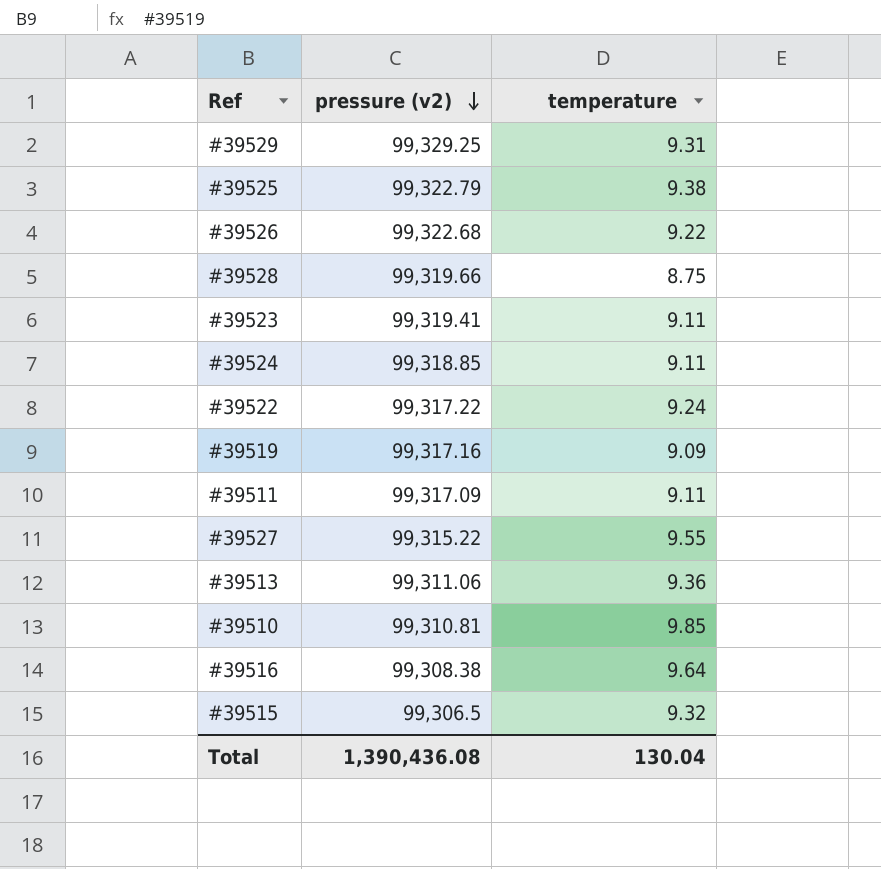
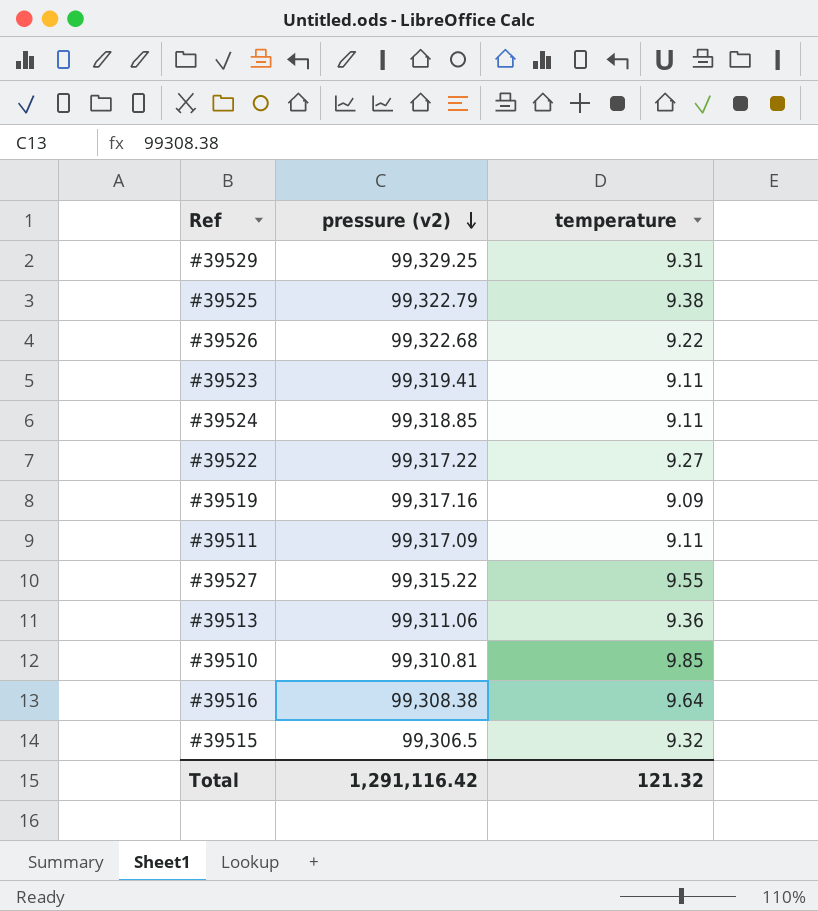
row #39528: 99,319.66 | 8.75 -> none
#39522 | temperature: 9.24 -> 9.27
Total | pressure (v2): 1,390,436.08 -> 1,291,116.42
Total | temperature: 130.04 -> 121.32

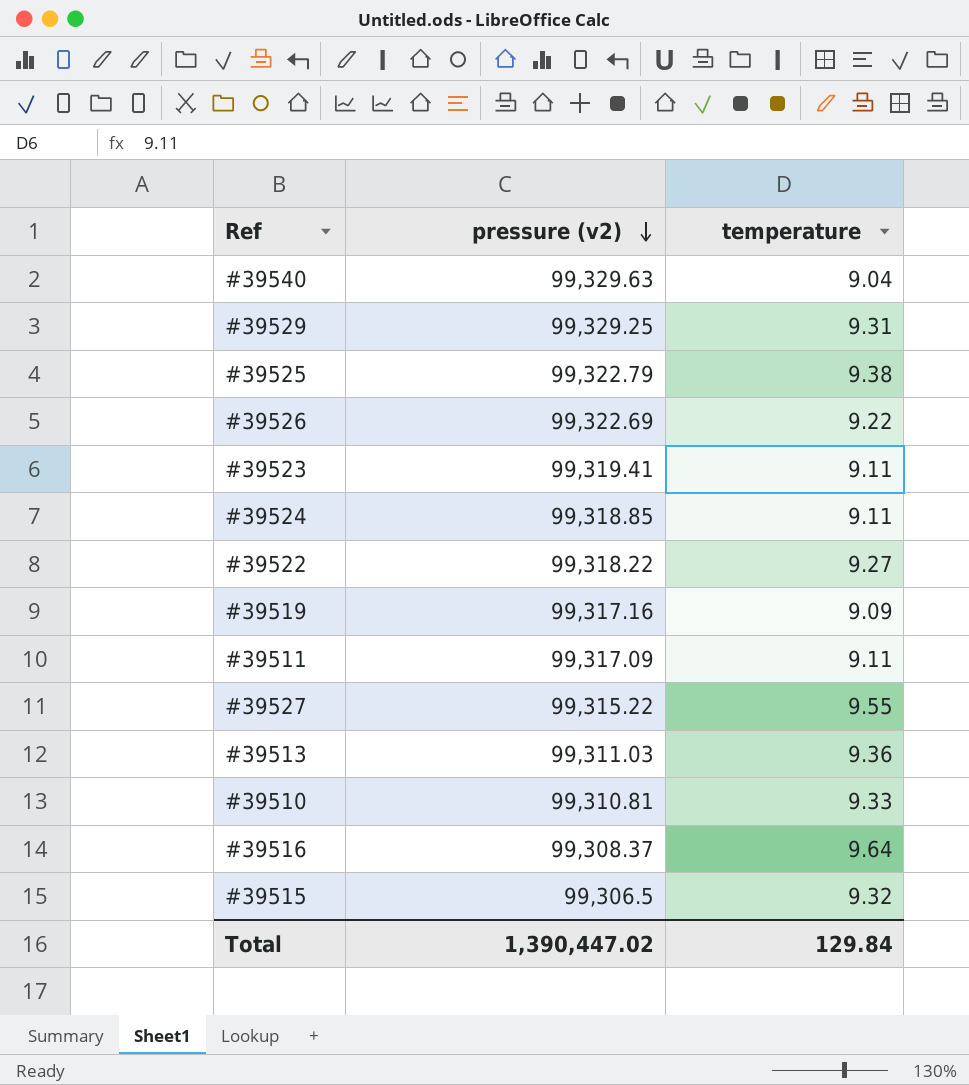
row #39540: none -> 99,329.63 | 9.04
#39526 | pressure (v2): 99,322.68 -> 99,322.69
#39522 | pressure (v2): 99,317.22 -> 99,318.22
#39513 | pressure (v2): 99,311.06 -> 99,311.03
#39510 | temperature: 9.85 -> 9.33
#39516 | pressure (v2): 99,308.38 -> 99,308.37
Total | pressure (v2): 1,291,116.42 -> 1,390,447.02
Total | temperature: 121.32 -> 129.84

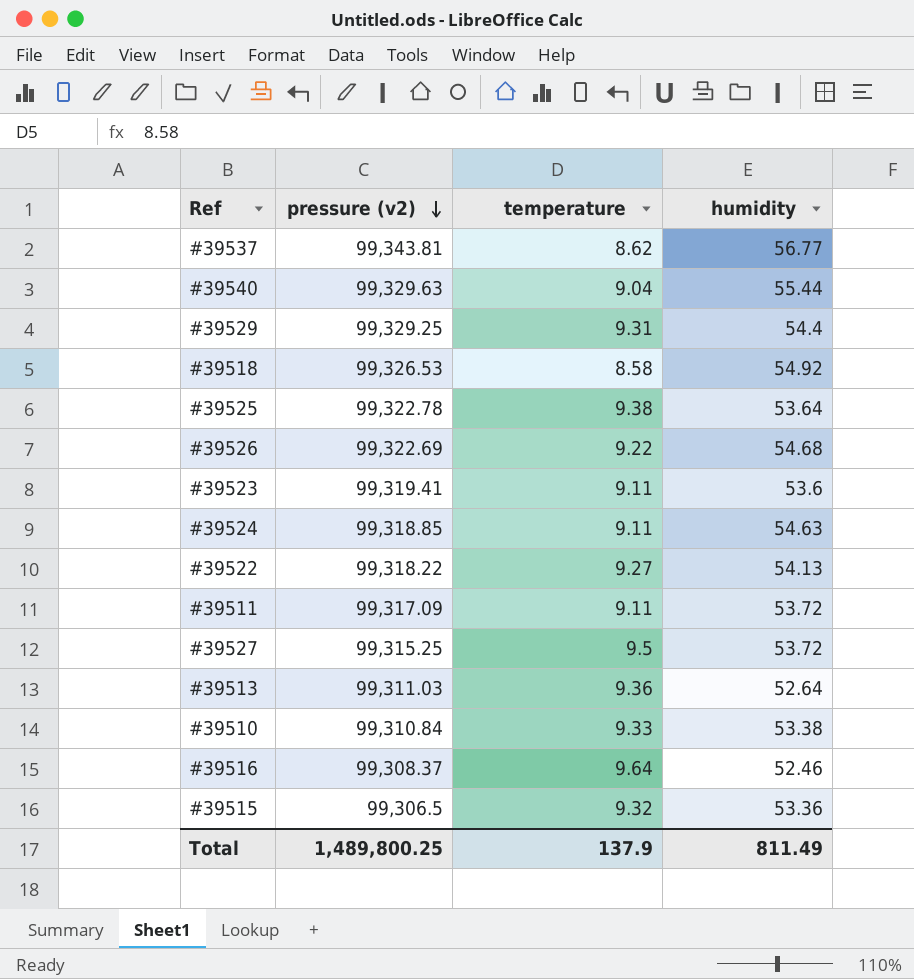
column humidity | position: none -> 4
row #39519: 99,317.16 | 9.09 -> none
row #39537: none -> 99,343.81 | 8.62 | 56.77
row #39518: none -> 99,326.53 | 8.58 | 54.92
#39525 | pressure (v2): 99,322.79 -> 99,322.78
#39527 | pressure (v2): 99,315.22 -> 99,315.25
#39527 | temperature: 9.55 -> 9.5
#39510 | pressure (v2): 99,310.81 -> 99,310.84
Total | pressure (v2): 1,390,447.02 -> 1,489,800.25
Total | temperature: 129.84 -> 137.9

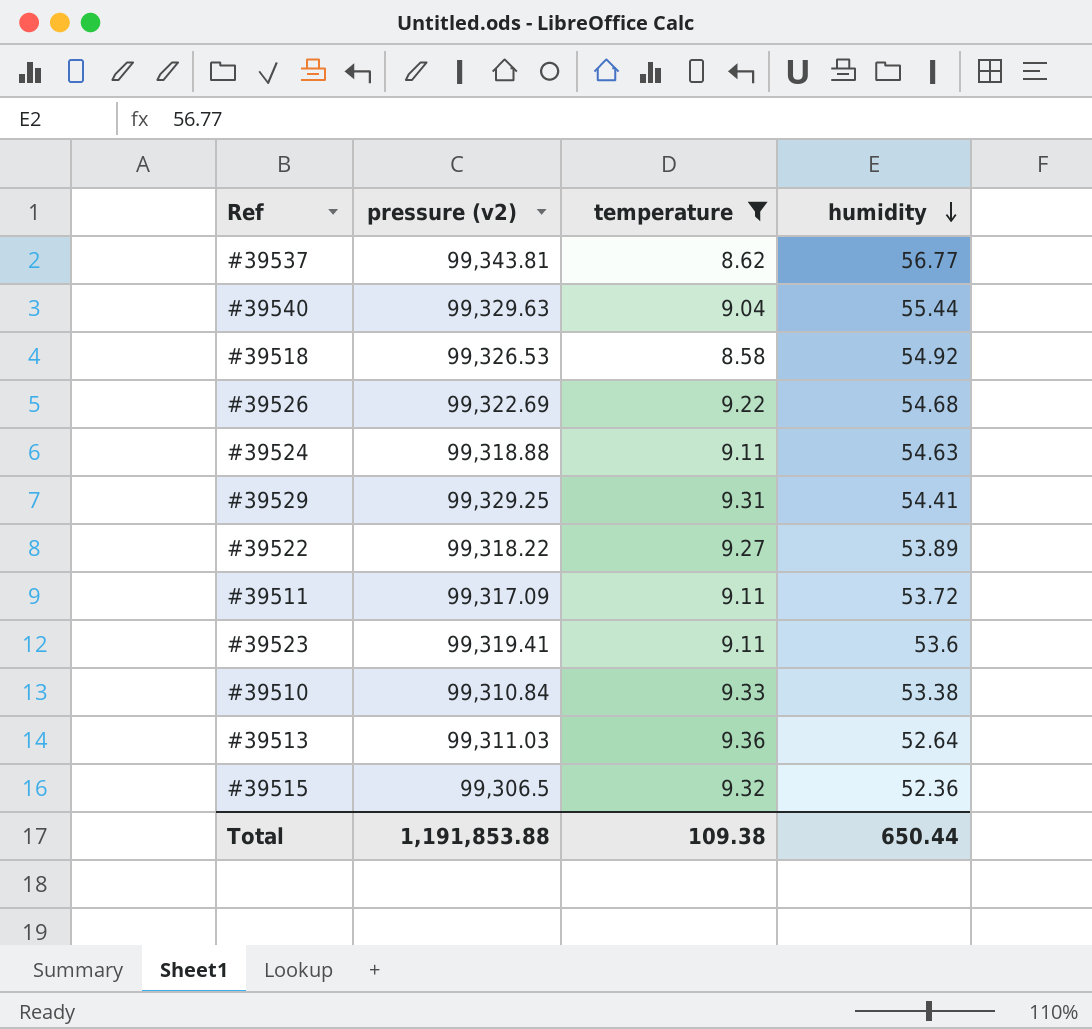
filter: none -> temperature <= 9.36
row order: pressure (v2) descending -> humidity descending
#39524 | pressure (v2): 99,318.85 -> 99,318.88
#39529 | humidity: 54.4 -> 54.41
#39522 | humidity: 54.13 -> 53.89
#39515 | humidity: 53.36 -> 52.36
Total | pressure (v2): 1,489,800.25 -> 1,191,853.88
Total | temperature: 137.9 -> 109.38
Total | humidity: 811.49 -> 650.44

